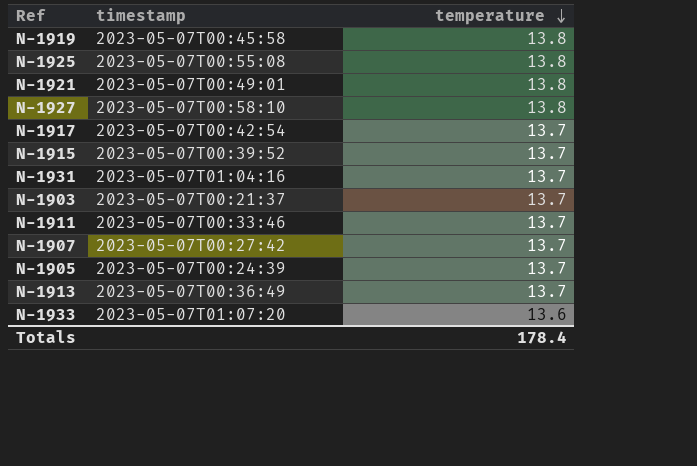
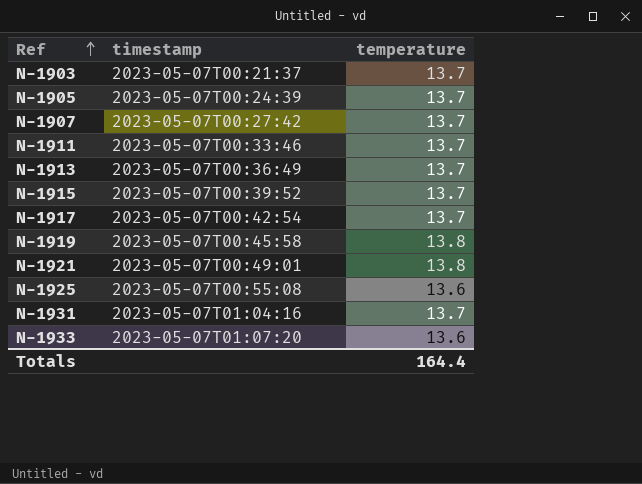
row order: temperature descending -> Ref ascending
row N-1927: 2023-05-07T00:58:10 | 13.8 -> none
N-1925 | temperature: 13.8 -> 13.6
Totals | temperature: 178.4 -> 164.4

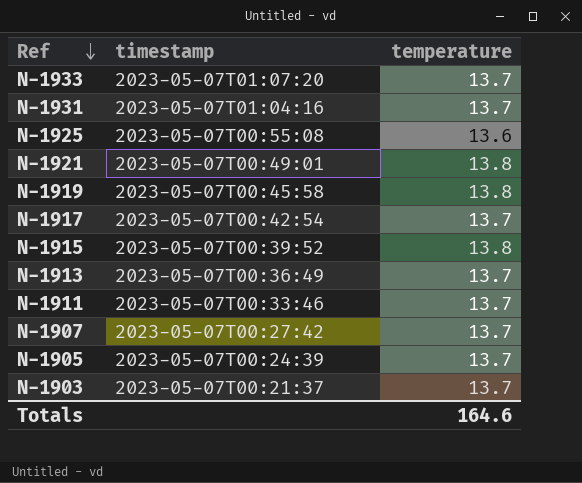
row order: Ref ascending -> Ref descending
N-1933 | temperature: 13.6 -> 13.7
N-1915 | temperature: 13.7 -> 13.8
Totals | temperature: 164.4 -> 164.6

